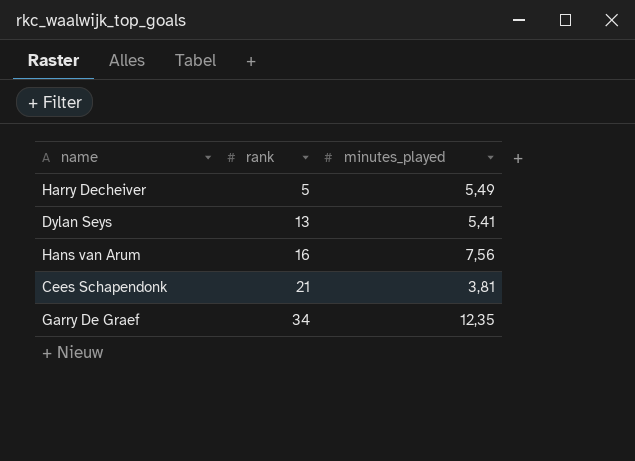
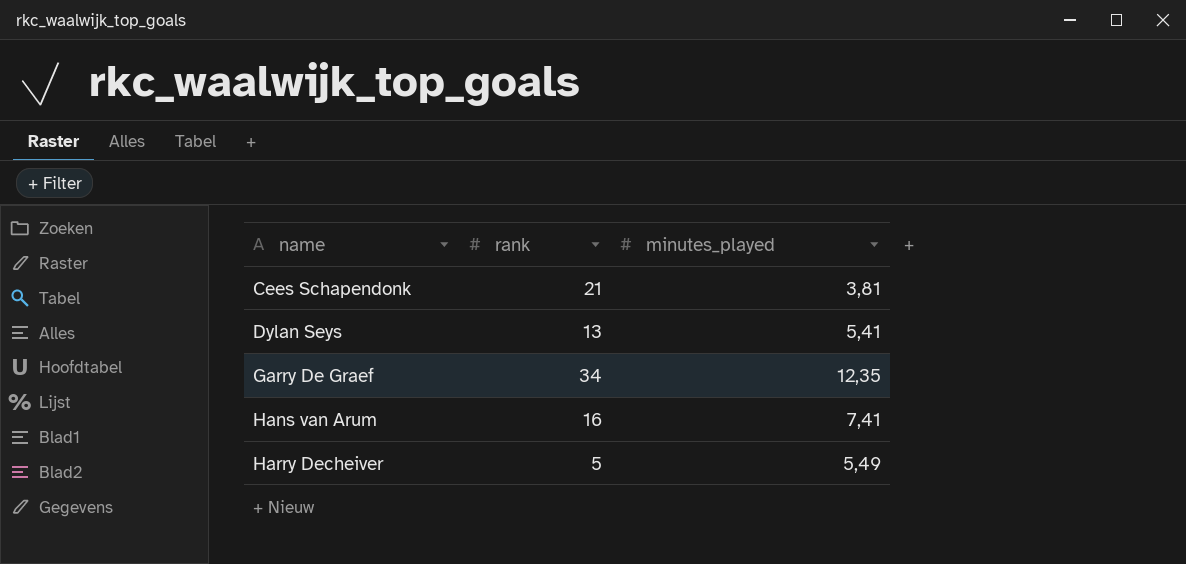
row order: rank ascending -> name ascending
Hans van Arum | minutes_played: 7,56 -> 7,41

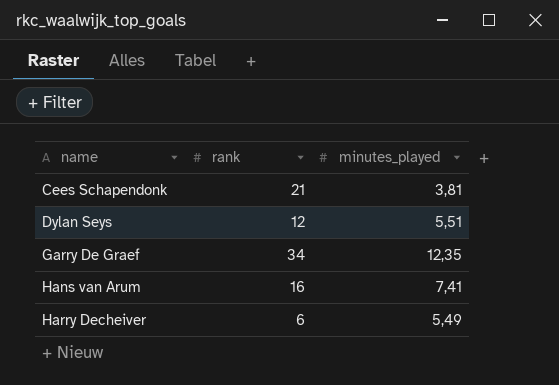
Dylan Seys | rank: 13 -> 12
Dylan Seys | minutes_played: 5,41 -> 5,51
Harry Decheiver | rank: 5 -> 6

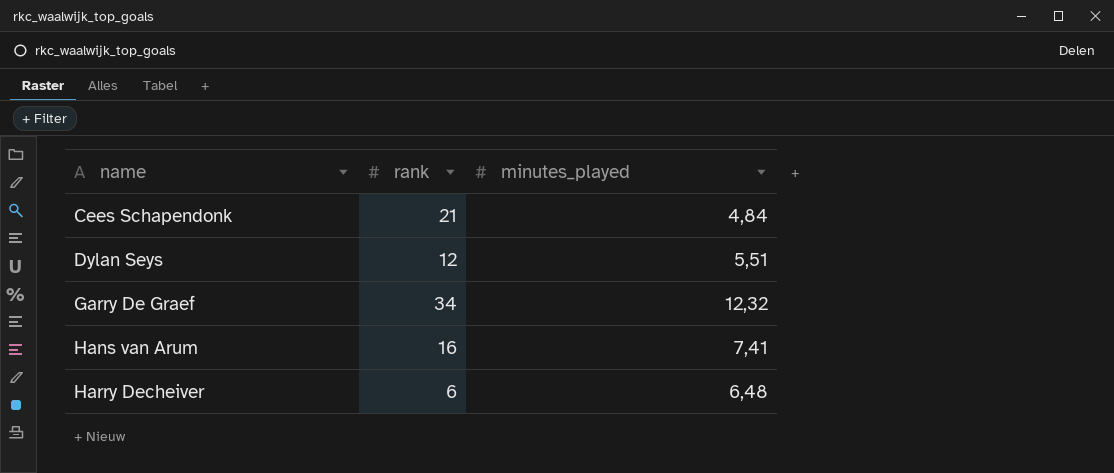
Cees Schapendonk | minutes_played: 3,81 -> 4,84
Garry De Graef | minutes_played: 12,35 -> 12,32
Harry Decheiver | minutes_played: 5,49 -> 6,48

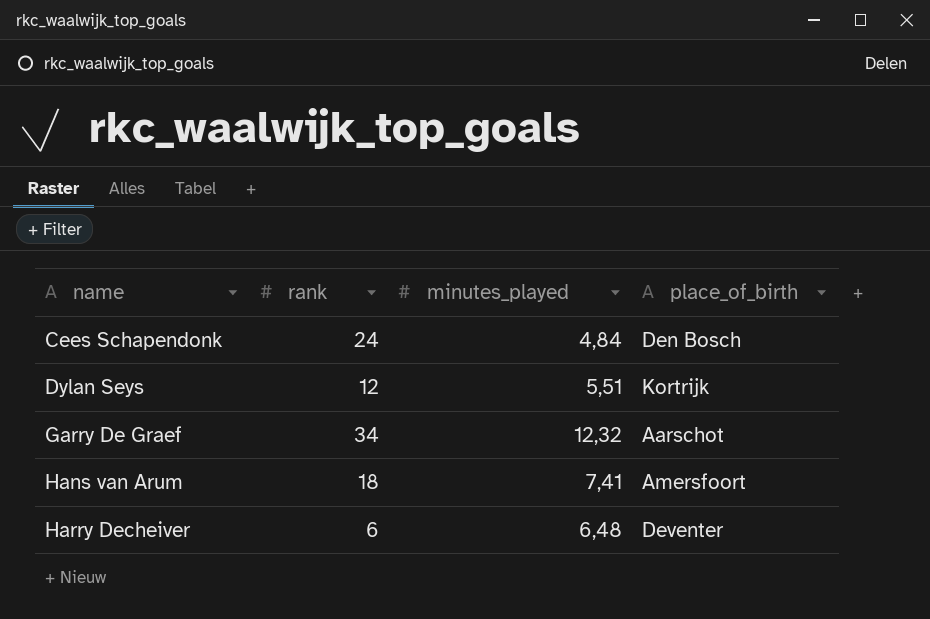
column place_of_birth | position: none -> 4
Cees Schapendonk | rank: 21 -> 24
Hans van Arum | rank: 16 -> 18

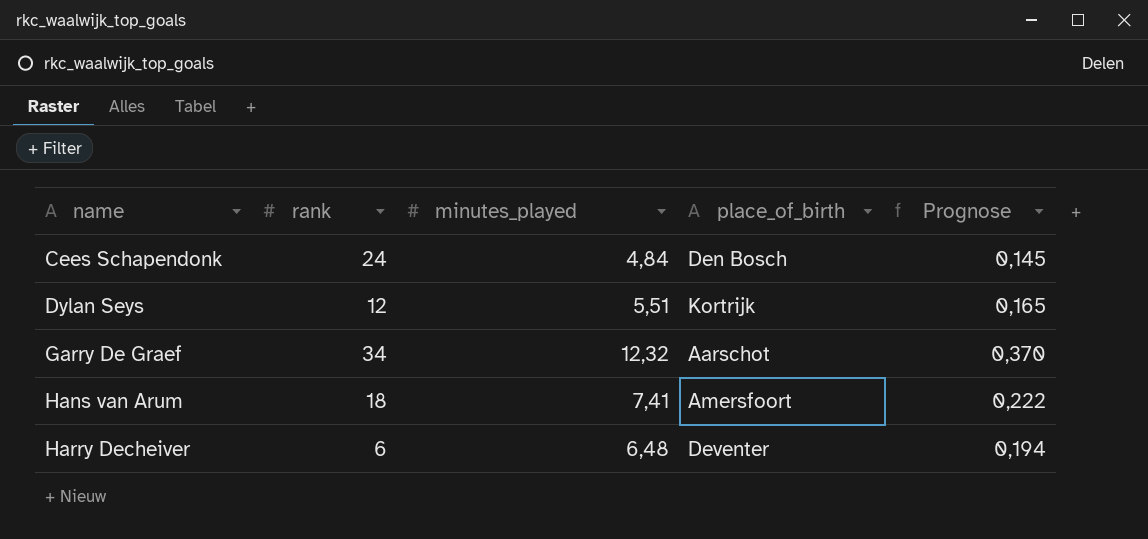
column Prognose | formula: none -> [minutes_played] * 0,03

